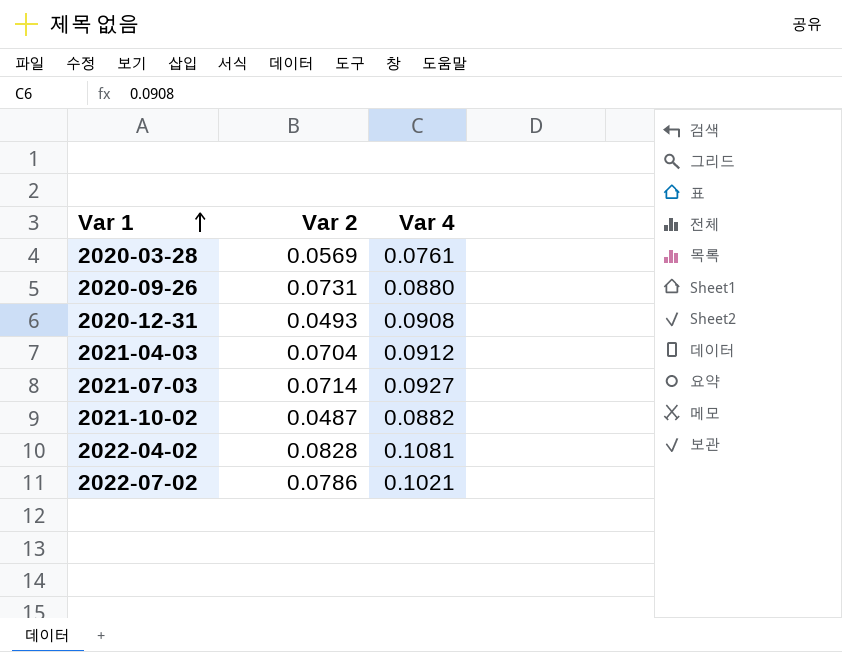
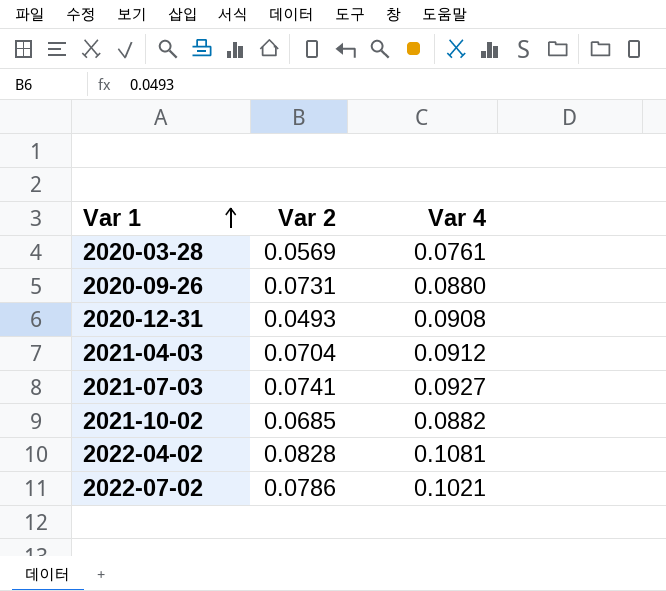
2021-07-03 | Var 2: 0.0714 -> 0.0741
2021-10-02 | Var 2: 0.0487 -> 0.0685

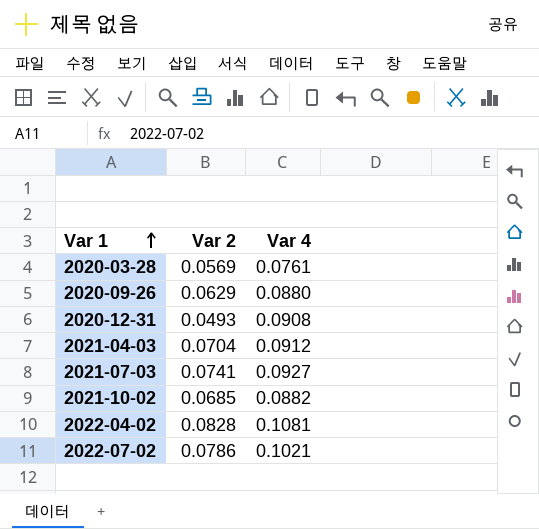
2020-09-26 | Var 2: 0.0731 -> 0.0629

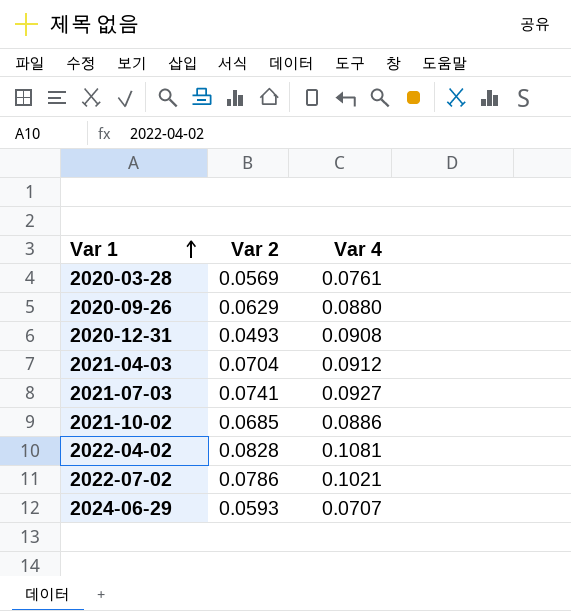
2021-10-02 | Var 4: 0.0882 -> 0.0886
row 2024-06-29: none -> 0.0593 | 0.0707

